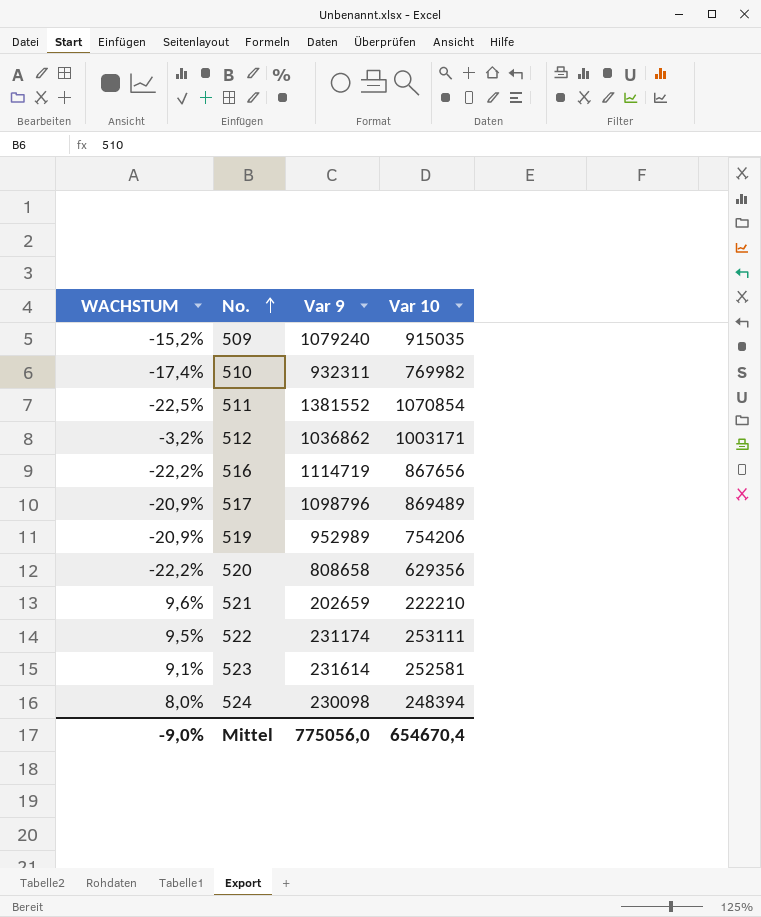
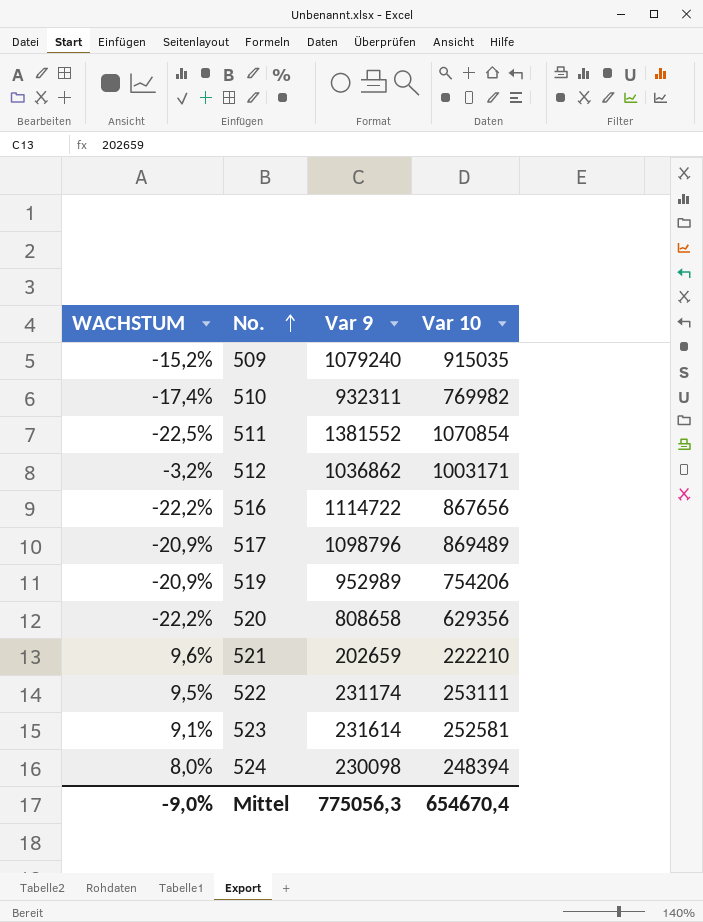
516 | Var 9: 1114719 -> 1114722
Mittel | Var 9: 775056,0 -> 775056,3

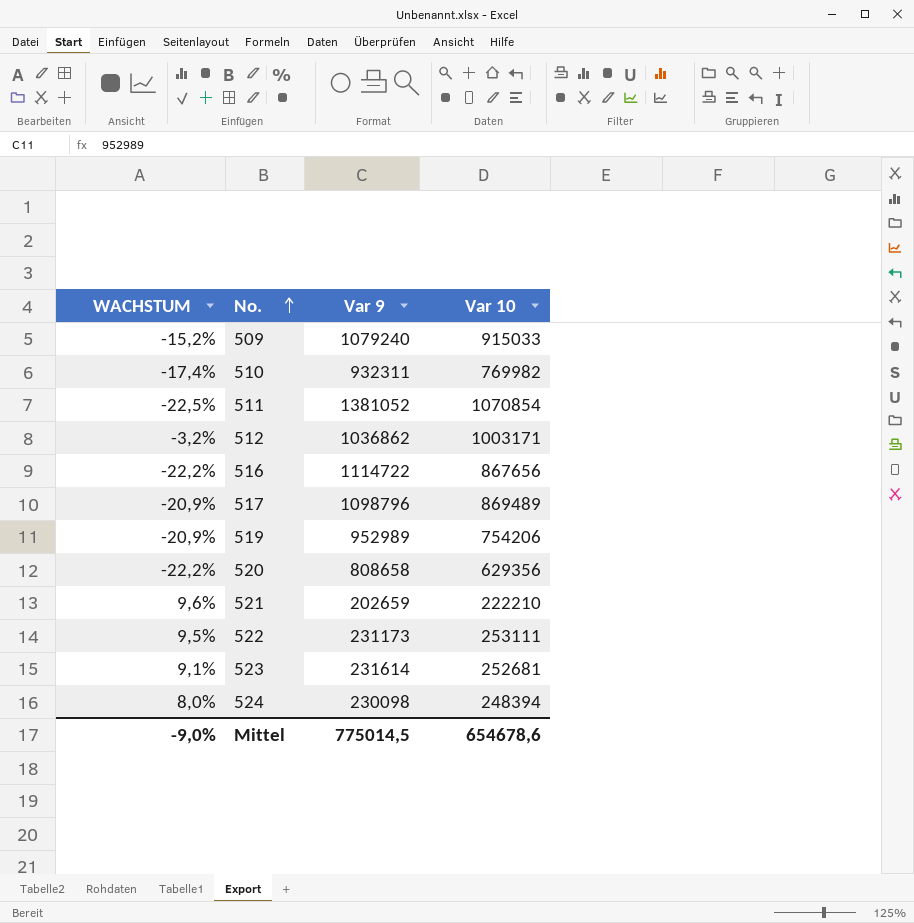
509 | Var 10: 915035 -> 915033
511 | Var 9: 1381552 -> 1381052
522 | Var 9: 231174 -> 231173
523 | Var 10: 252581 -> 252681
Mittel | Var 9: 775056,3 -> 775014,5
Mittel | Var 10: 654670,4 -> 654678,6

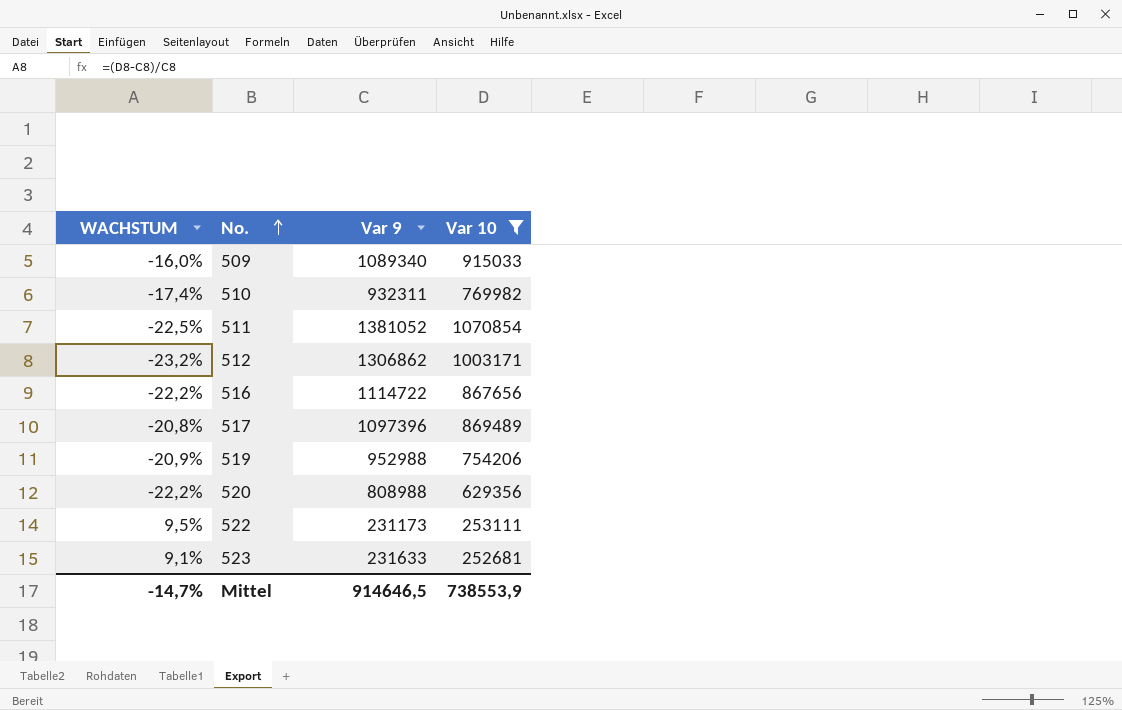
filter: none -> Var 10 >= 252681
509 | WACHSTUM: -15,2% -> -16,0%
509 | Var 9: 1079240 -> 1089340
512 | WACHSTUM: -3,2% -> -23,2%
512 | Var 9: 1036862 -> 1306862
517 | WACHSTUM: -20,9% -> -20,8%
517 | Var 9: 1098796 -> 1097396
519 | Var 9: 952989 -> 952988
520 | Var 9: 808658 -> 808988
523 | Var 9: 231614 -> 231633
Mittel | WACHSTUM: -9,0% -> -14,7%
Mittel | Var 9: 775014,5 -> 914646,5
Mittel | Var 10: 654678,6 -> 738553,9

